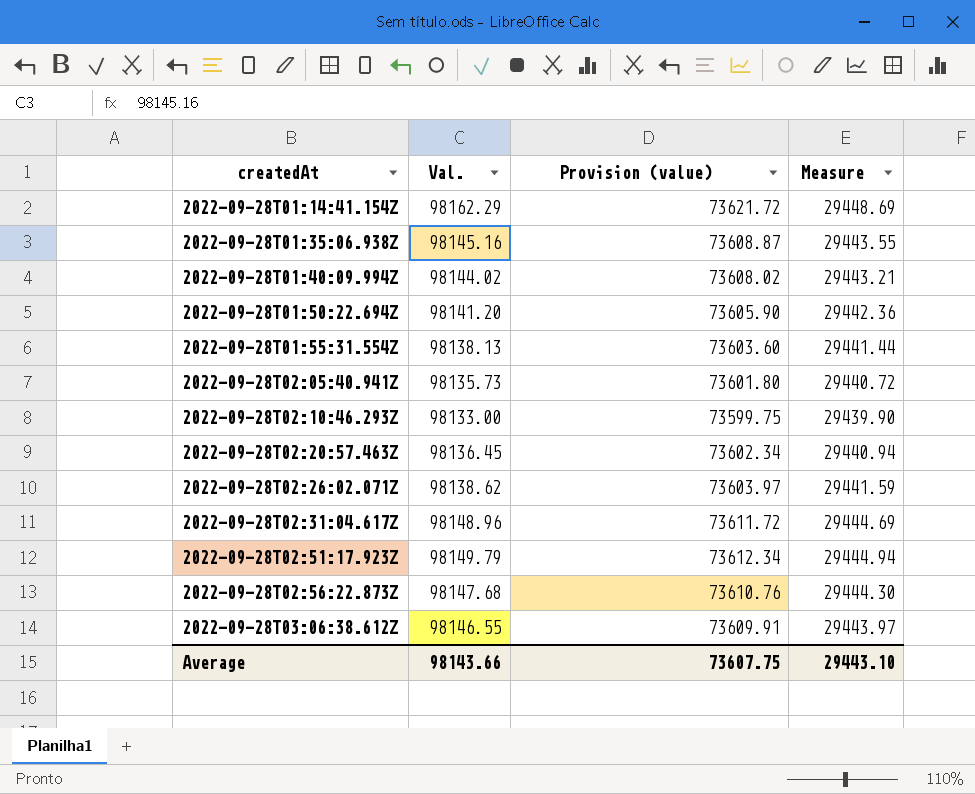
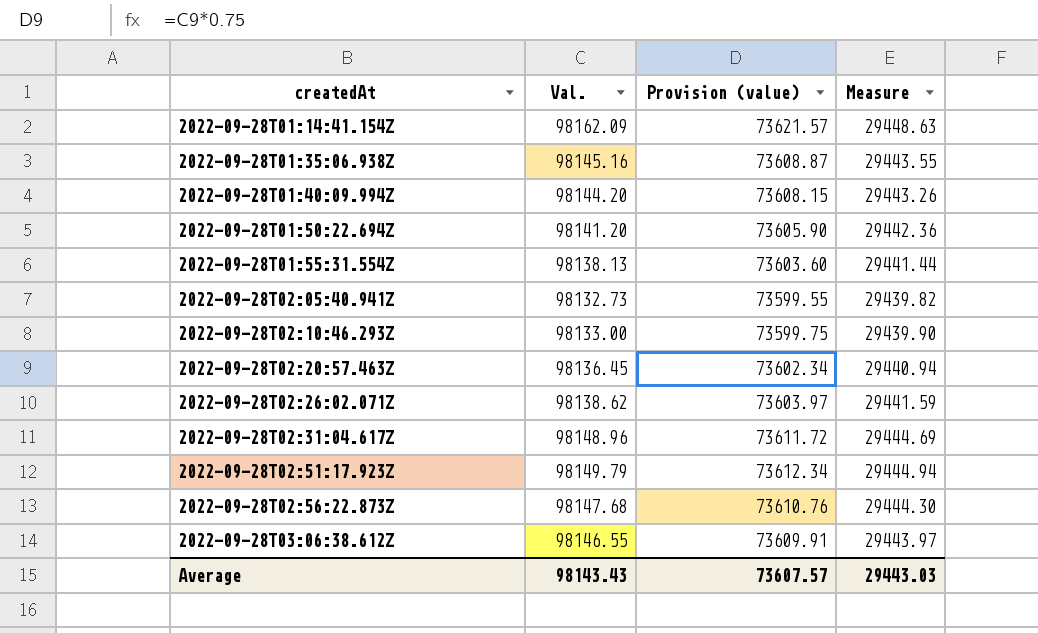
2022-09-28T01:14:41.154Z | Val.: 98162.29 -> 98162.09
2022-09-28T01:14:41.154Z | Provision (value): 73621.72 -> 73621.57
2022-09-28T01:14:41.154Z | Measure: 29448.69 -> 29448.63
2022-09-28T01:40:09.994Z | Val.: 98144.02 -> 98144.20
2022-09-28T01:40:09.994Z | Provision (value): 73608.02 -> 73608.15
2022-09-28T01:40:09.994Z | Measure: 29443.21 -> 29443.26
2022-09-28T02:05:40.941Z | Val.: 98135.73 -> 98132.73
2022-09-28T02:05:40.941Z | Provision (value): 73601.80 -> 73599.55
2022-09-28T02:05:40.941Z | Measure: 29440.72 -> 29439.82
Average | Val.: 98143.66 -> 98143.43
Average | Provision (value): 73607.75 -> 73607.57
Average | Measure: 29443.10 -> 29443.03

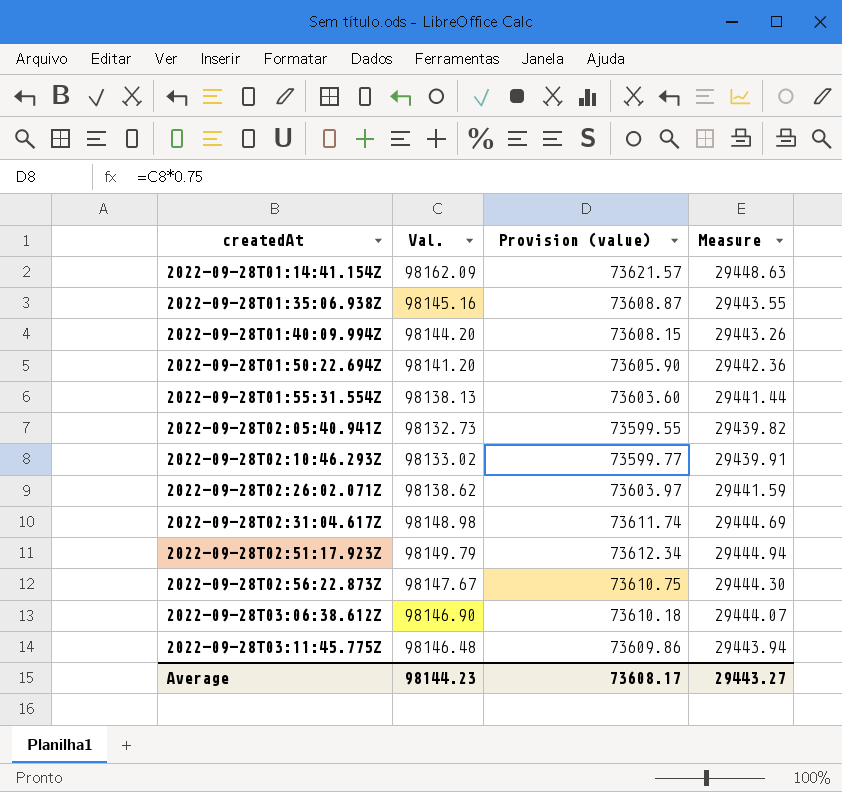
row 2022-09-28T02:20:57.463Z: 98136.45 | 73602.34 | 29440.94 -> none
2022-09-28T02:10:46.293Z | Val.: 98133.00 -> 98133.02
2022-09-28T02:10:46.293Z | Provision (value): 73599.75 -> 73599.77
2022-09-28T02:10:46.293Z | Measure: 29439.90 -> 29439.91
2022-09-28T02:31:04.617Z | Val.: 98148.96 -> 98148.98
2022-09-28T02:31:04.617Z | Provision (value): 73611.72 -> 73611.74
2022-09-28T02:56:22.873Z | Val.: 98147.68 -> 98147.67
2022-09-28T02:56:22.873Z | Provision (value): 73610.76 -> 73610.75
2022-09-28T03:06:38.612Z | Val.: 98146.55 -> 98146.90
2022-09-28T03:06:38.612Z | Provision (value): 73609.91 -> 73610.18
2022-09-28T03:06:38.612Z | Measure: 29443.97 -> 29444.07
row 2022-09-28T03:11:45.775Z: none -> 98146.48 | 73609.86 | 29443.94
Average | Val.: 98143.43 -> 98144.23
Average | Provision (value): 73607.57 -> 73608.17
Average | Measure: 29443.03 -> 29443.27

